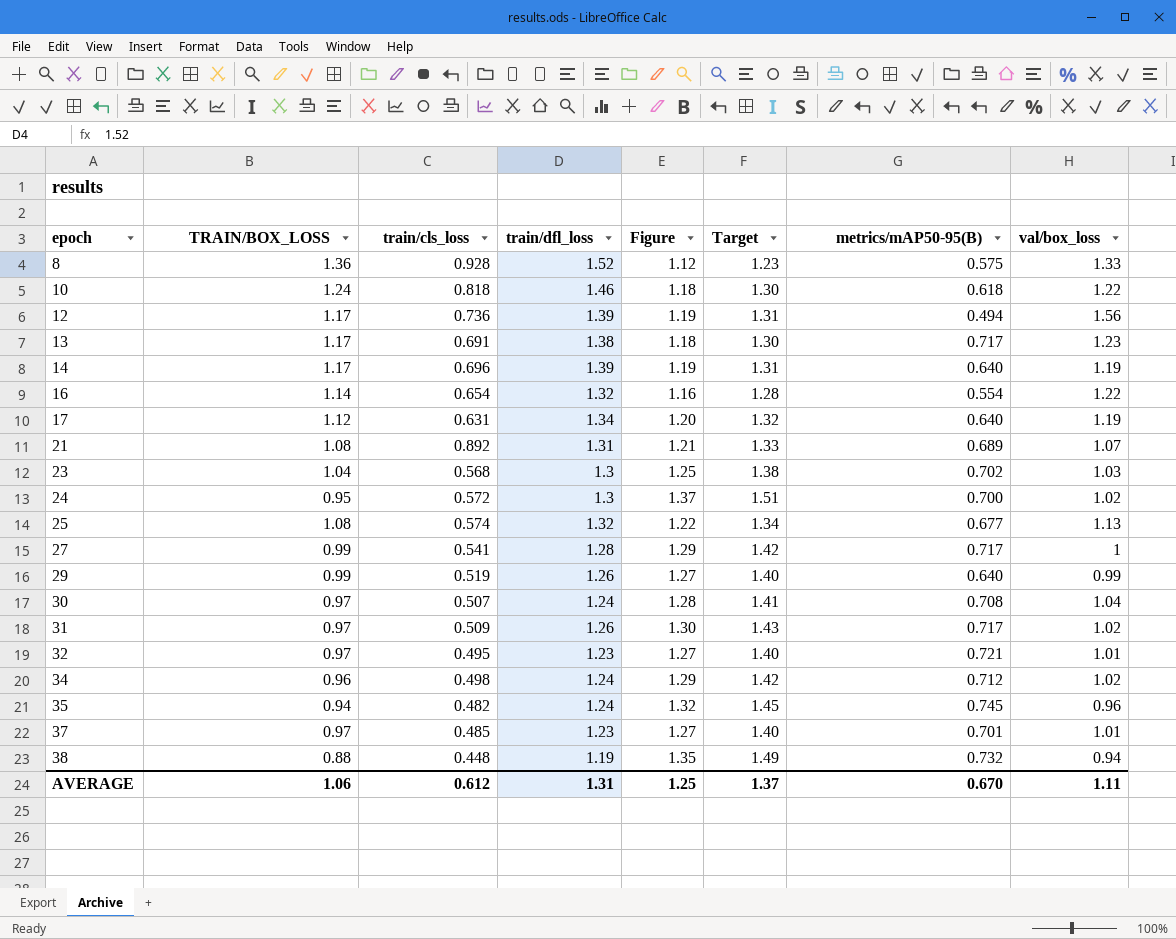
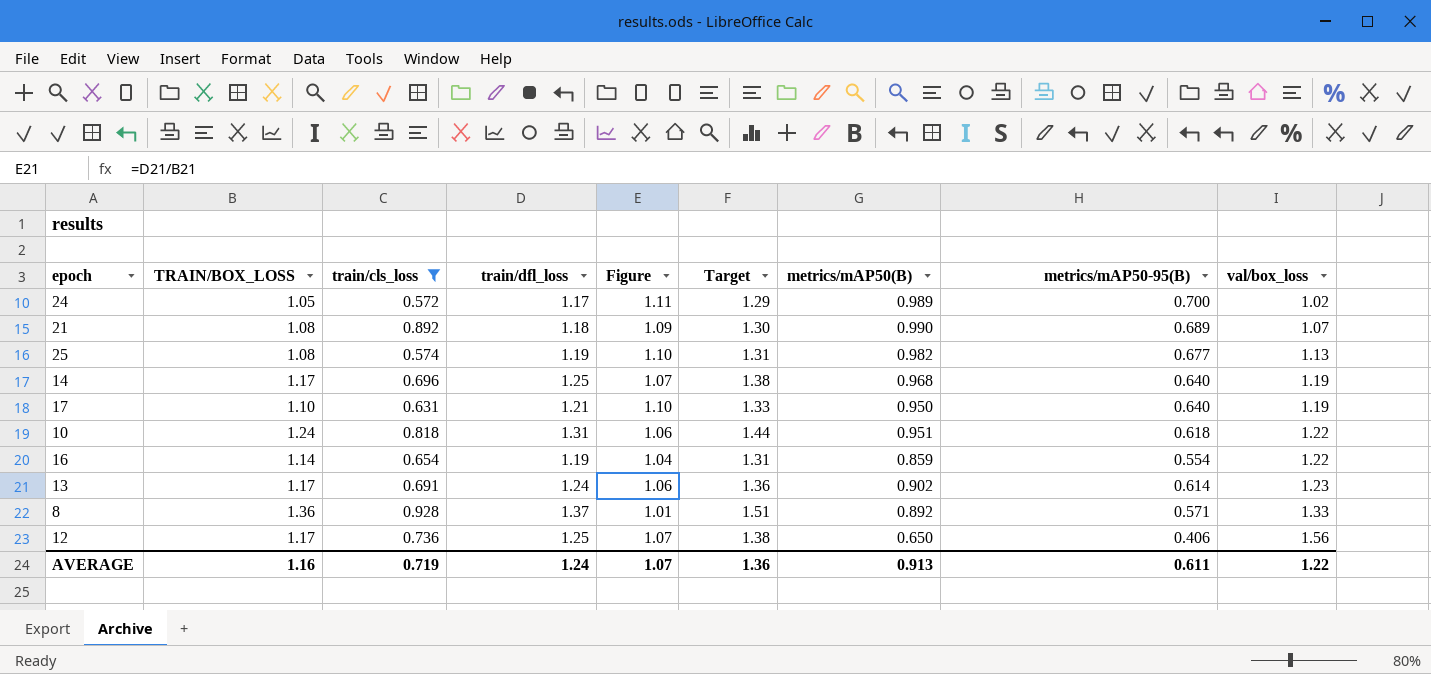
filter: none -> train/cls_loss >= 0.572
row order: epoch ascending -> val/box_loss ascending
column Target | formula: [Figure] * 1.1 -> [train/dfl_loss] * 1.1
column metrics/mAP50(B) | position: none -> 7
24 | TRAIN/BOX_LOSS: 0.95 -> 1.05
24 | train/dfl_loss: 1.3 -> 1.17
24 | Figure: 1.37 -> 1.11
21 | train/dfl_loss: 1.31 -> 1.18
21 | Figure: 1.21 -> 1.09
25 | train/dfl_loss: 1.32 -> 1.19
25 | Figure: 1.22 -> 1.10
14 | train/dfl_loss: 1.39 -> 1.25
14 | Figure: 1.19 -> 1.07
17 | TRAIN/BOX_LOSS: 1.12 -> 1.10
17 | train/dfl_loss: 1.34 -> 1.21
17 | Figure: 1.20 -> 1.10
10 | train/dfl_loss: 1.46 -> 1.31
10 | Figure: 1.18 -> 1.06
16 | train/dfl_loss: 1.32 -> 1.19
16 | Figure: 1.16 -> 1.04
13 | train/dfl_loss: 1.38 -> 1.24
13 | Figure: 1.18 -> 1.06
13 | metrics/mAP50-95(B): 0.717 -> 0.614
8 | train/dfl_loss: 1.52 -> 1.37
8 | Figure: 1.12 -> 1.01
8 | metrics/mAP50-95(B): 0.575 -> 0.571
12 | train/dfl_loss: 1.39 -> 1.25
12 | Figure: 1.19 -> 1.07
12 | metrics/mAP50-95(B): 0.494 -> 0.406
AVERAGE | TRAIN/BOX_LOSS: 1.06 -> 1.16
AVERAGE | train/cls_loss: 0.612 -> 0.719
AVERAGE | train/dfl_loss: 1.31 -> 1.24
AVERAGE | Figure: 1.25 -> 1.07
AVERAGE | Target: 1.37 -> 1.36
AVERAGE | metrics/mAP50-95(B): 0.670 -> 0.611
AVERAGE | val/box_loss: 1.11 -> 1.22

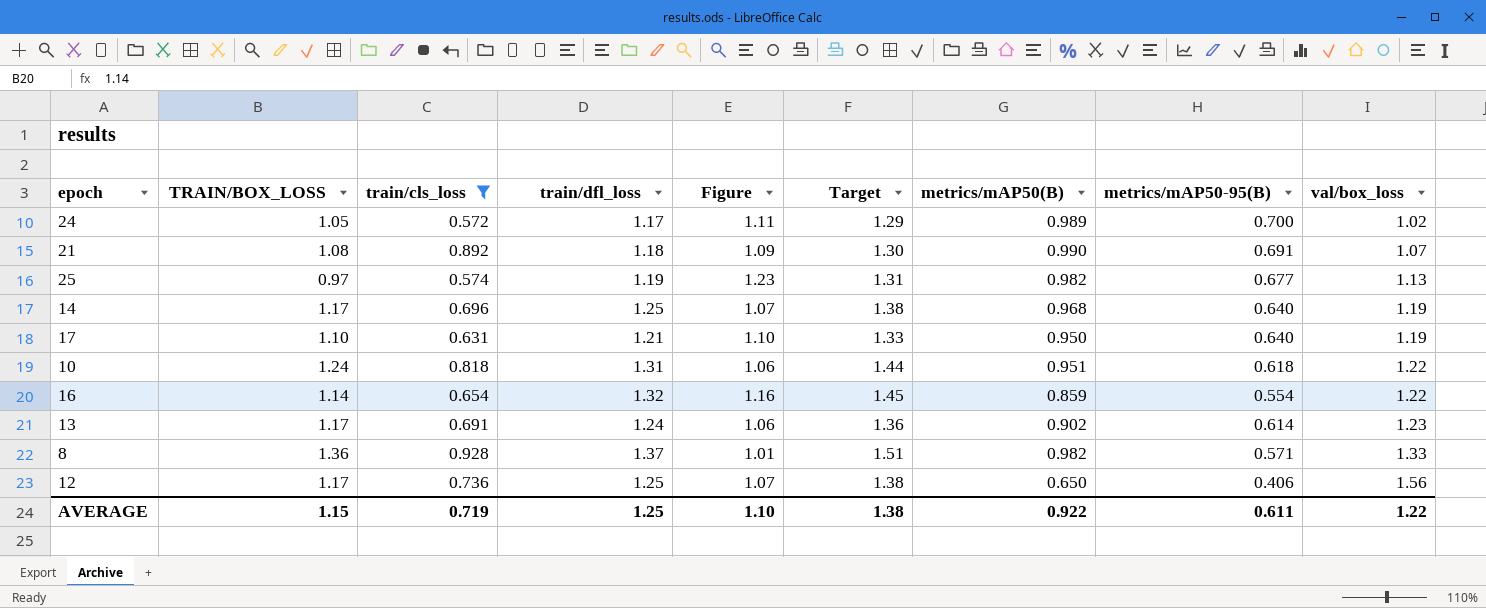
21 | metrics/mAP50-95(B): 0.689 -> 0.691
25 | TRAIN/BOX_LOSS: 1.08 -> 0.97
25 | Figure: 1.10 -> 1.23
16 | train/dfl_loss: 1.19 -> 1.32
16 | Figure: 1.04 -> 1.16
16 | Target: 1.31 -> 1.45
8 | metrics/mAP50(B): 0.892 -> 0.982
AVERAGE | TRAIN/BOX_LOSS: 1.16 -> 1.15
AVERAGE | train/dfl_loss: 1.24 -> 1.25
AVERAGE | Figure: 1.07 -> 1.10
AVERAGE | Target: 1.36 -> 1.38
AVERAGE | metrics/mAP50(B): 0.913 -> 0.922

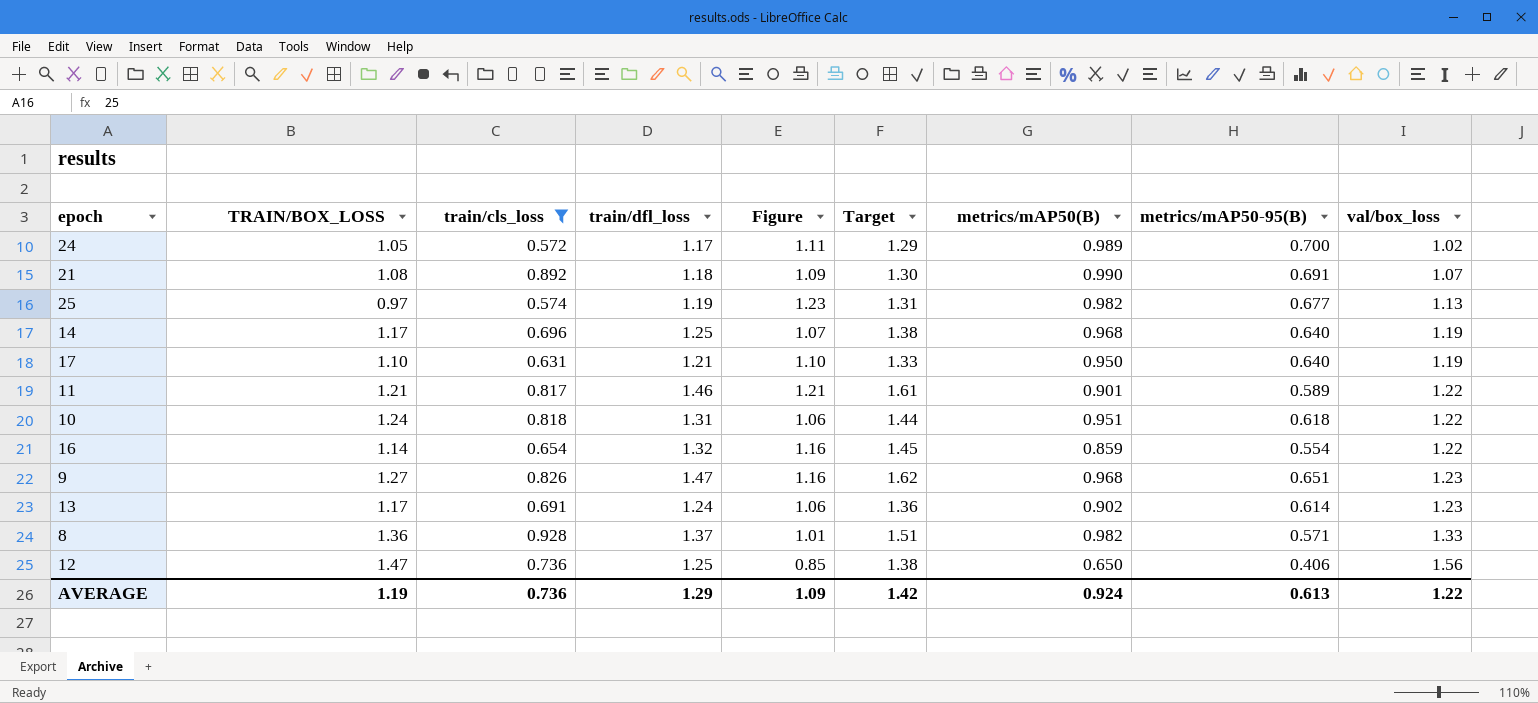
row 11: none -> 1.21 | 0.817 | 1.46 | 1.21 | 1.61 | 0.901 | 0.589 | 1.22
row 9: none -> 1.27 | 0.826 | 1.47 | 1.16 | 1.62 | 0.968 | 0.651 | 1.23
12 | TRAIN/BOX_LOSS: 1.17 -> 1.47
12 | Figure: 1.07 -> 0.85
AVERAGE | TRAIN/BOX_LOSS: 1.15 -> 1.19
AVERAGE | train/cls_loss: 0.719 -> 0.736
AVERAGE | train/dfl_loss: 1.25 -> 1.29
AVERAGE | Figure: 1.10 -> 1.09
AVERAGE | Target: 1.38 -> 1.42
AVERAGE | metrics/mAP50(B): 0.922 -> 0.924
AVERAGE | metrics/mAP50-95(B): 0.611 -> 0.613

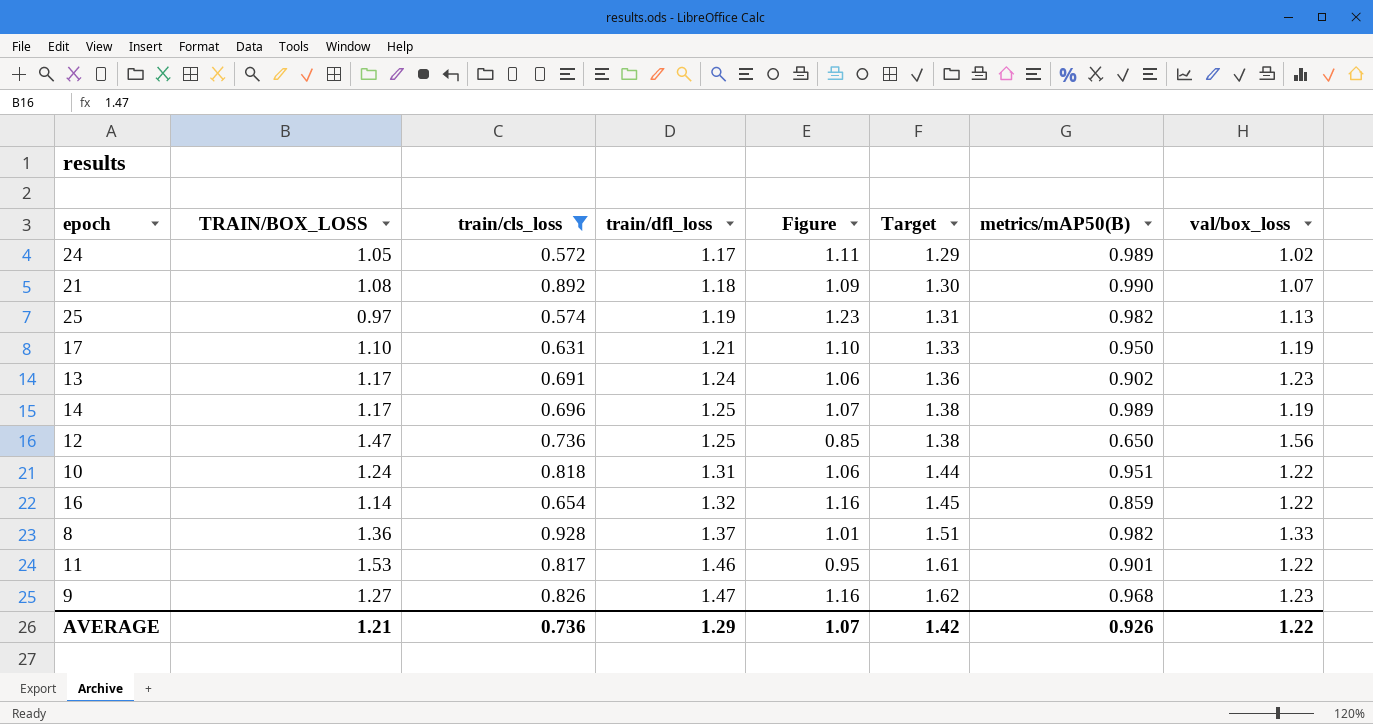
row order: val/box_loss ascending -> train/dfl_loss ascending
column metrics/mAP50-95(B) | position: 8 -> none
14 | metrics/mAP50(B): 0.968 -> 0.989
11 | TRAIN/BOX_LOSS: 1.21 -> 1.53
11 | Figure: 1.21 -> 0.95
AVERAGE | TRAIN/BOX_LOSS: 1.19 -> 1.21
AVERAGE | Figure: 1.09 -> 1.07
AVERAGE | metrics/mAP50(B): 0.924 -> 0.926

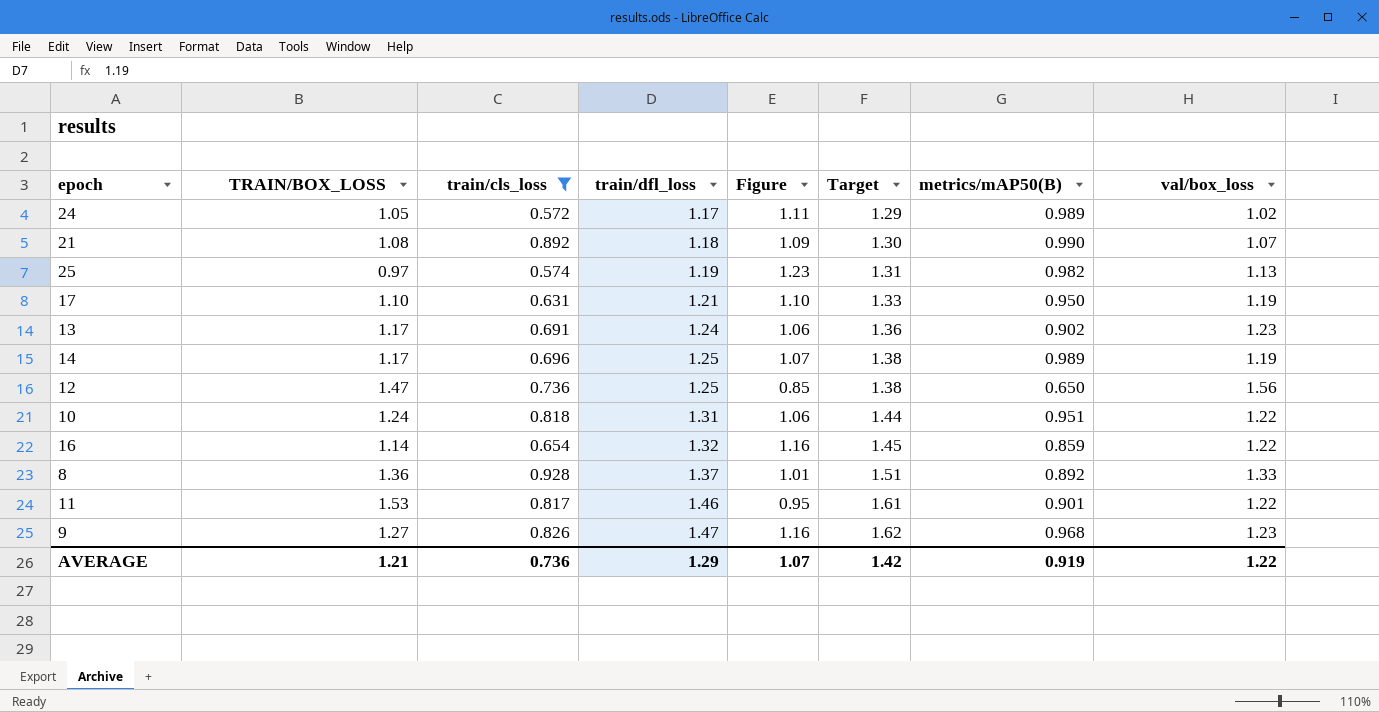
8 | metrics/mAP50(B): 0.982 -> 0.892
AVERAGE | metrics/mAP50(B): 0.926 -> 0.919

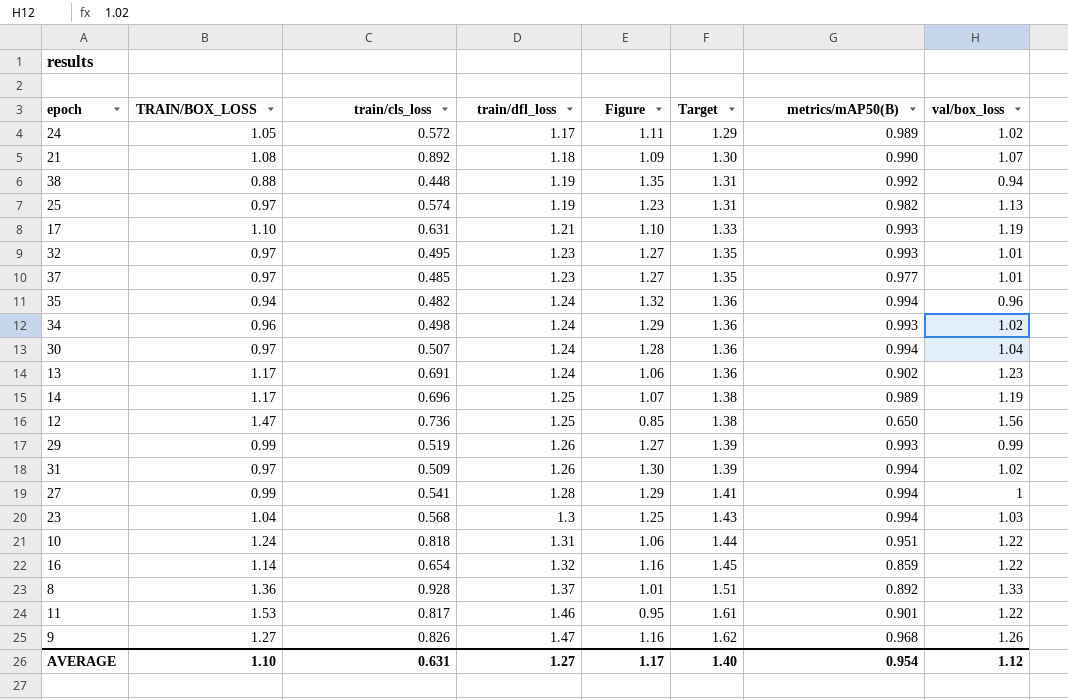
filter: train/cls_loss >= 0.572 -> none
17 | metrics/mAP50(B): 0.950 -> 0.993
9 | val/box_loss: 1.23 -> 1.26
AVERAGE | TRAIN/BOX_LOSS: 1.21 -> 1.10
AVERAGE | train/cls_loss: 0.736 -> 0.631
AVERAGE | train/dfl_loss: 1.29 -> 1.27
AVERAGE | Figure: 1.07 -> 1.17
AVERAGE | Target: 1.42 -> 1.40
AVERAGE | metrics/mAP50(B): 0.919 -> 0.954
AVERAGE | val/box_loss: 1.22 -> 1.12

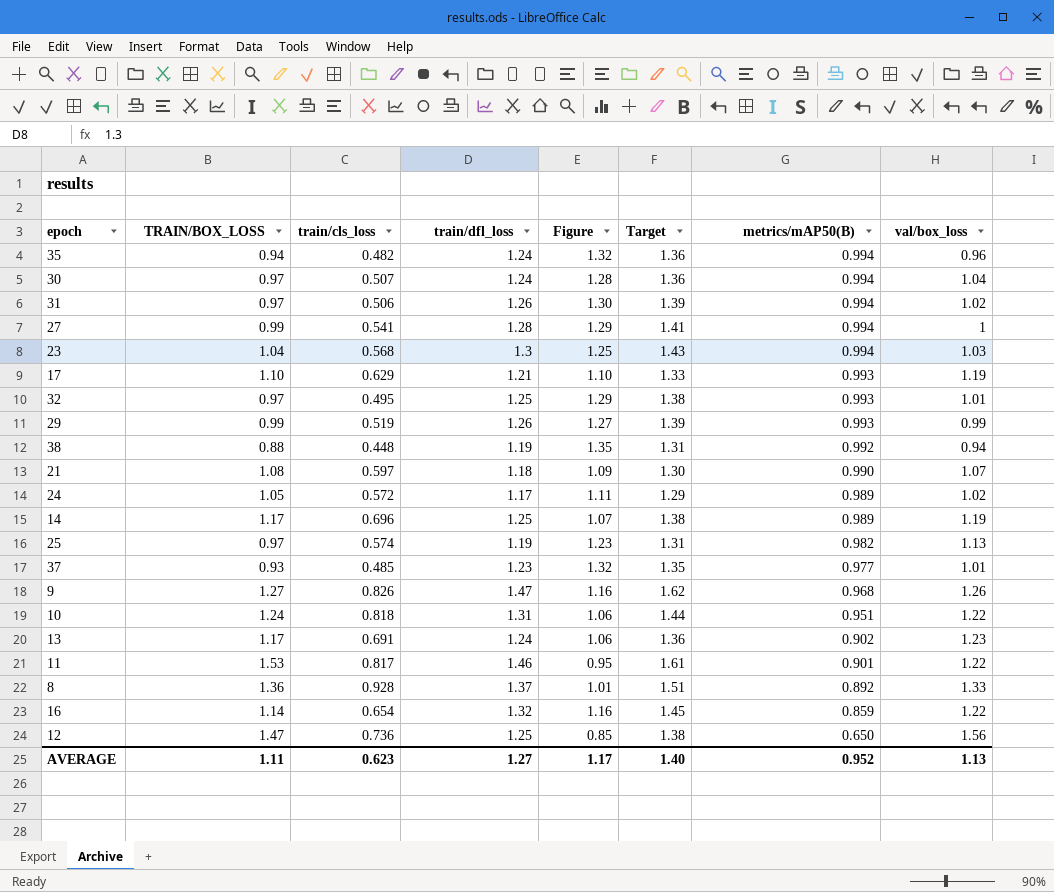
row order: train/dfl_loss ascending -> metrics/mAP50(B) descending
row 34: 0.96 | 0.498 | 1.24 | 1.29 | 1.36 | 0.993 | 1.02 -> none
31 | train/cls_loss: 0.509 -> 0.506
17 | train/cls_loss: 0.631 -> 0.629
32 | train/dfl_loss: 1.23 -> 1.25
32 | Figure: 1.27 -> 1.29
32 | Target: 1.35 -> 1.38
21 | train/cls_loss: 0.892 -> 0.597
37 | TRAIN/BOX_LOSS: 0.97 -> 0.93
37 | Figure: 1.27 -> 1.32
AVERAGE | TRAIN/BOX_LOSS: 1.10 -> 1.11
AVERAGE | train/cls_loss: 0.631 -> 0.623
AVERAGE | metrics/mAP50(B): 0.954 -> 0.952
AVERAGE | val/box_loss: 1.12 -> 1.13

